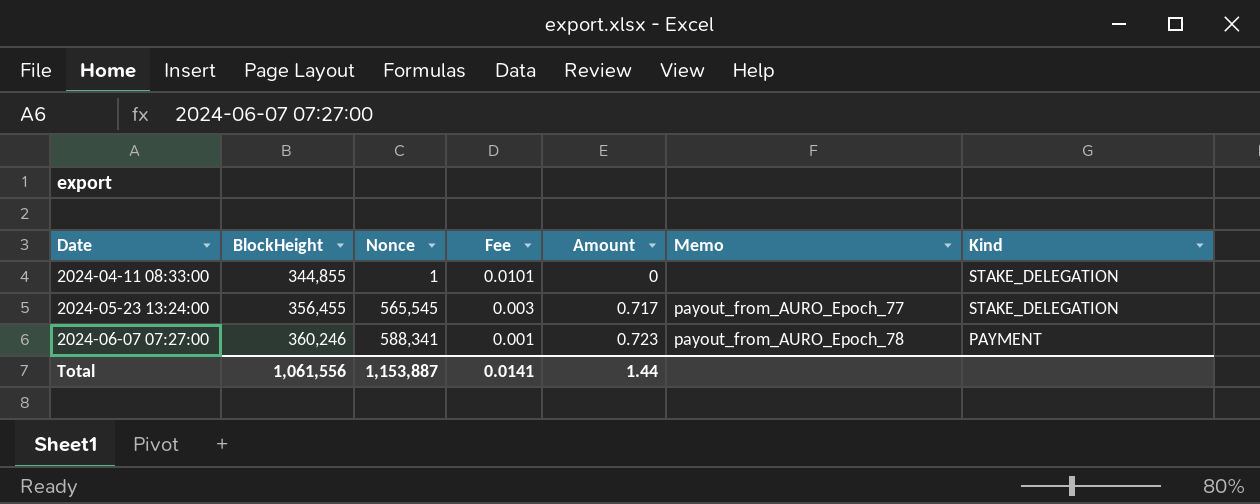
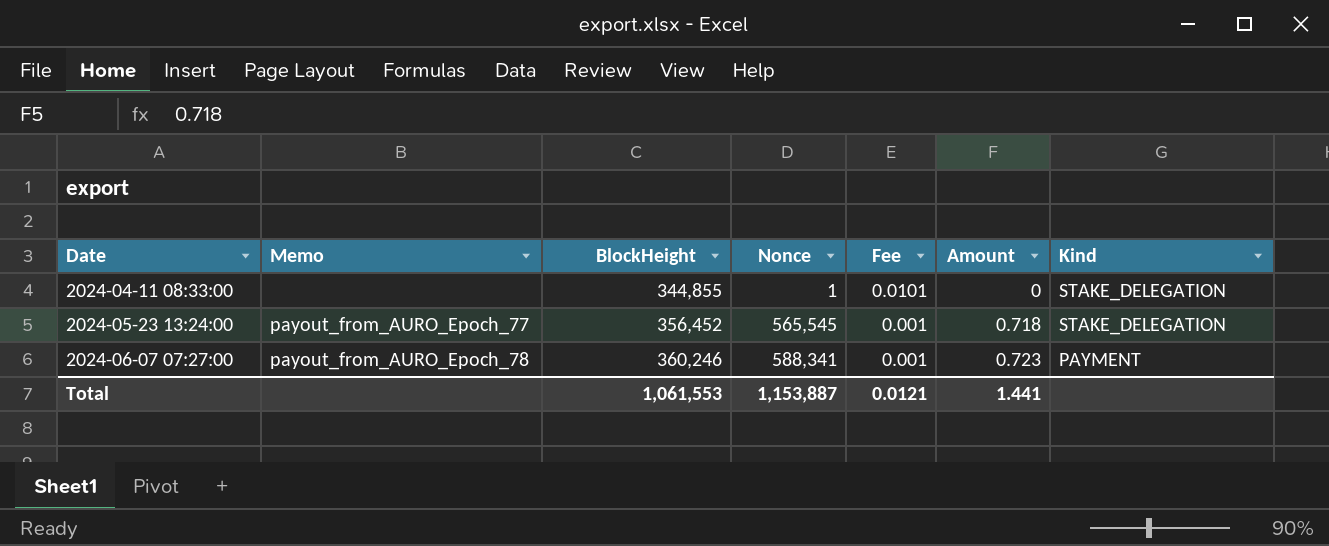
column Memo | position: 6 -> 2
2024-05-23 13:24:00 | BlockHeight: 356,455 -> 356,452
2024-05-23 13:24:00 | Fee: 0.003 -> 0.001
2024-05-23 13:24:00 | Amount: 0.717 -> 0.718
Total | BlockHeight: 1,061,556 -> 1,061,553
Total | Fee: 0.0141 -> 0.0121
Total | Amount: 1.44 -> 1.441

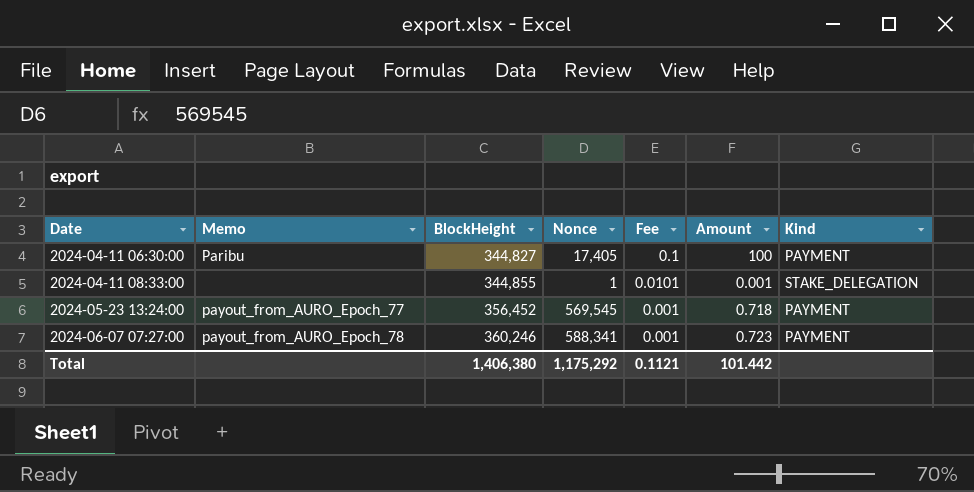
row 2024-04-11 06:30:00: none -> Paribu | 344,827 | 17,405 | 0.1 | 100 | PAYMENT
2024-04-11 08:33:00 | Amount: 0 -> 0.001
2024-05-23 13:24:00 | Nonce: 565,545 -> 569,545
2024-05-23 13:24:00 | Kind: STAKE_DELEGATION -> PAYMENT
Total | BlockHeight: 1,061,553 -> 1,406,380
Total | Nonce: 1,153,887 -> 1,175,292
Total | Fee: 0.0121 -> 0.1121
Total | Amount: 1.441 -> 101.442

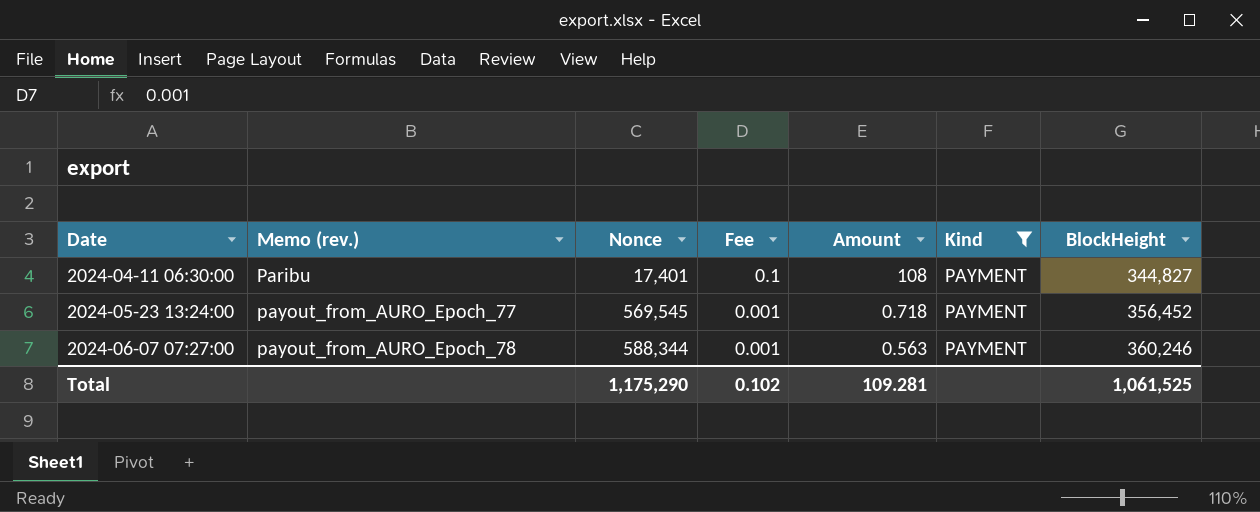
filter: none -> Kind = PAYMENT
column name: Memo -> Memo (rev.)
column BlockHeight | position: 3 -> 7
2024-04-11 06:30:00 | Nonce: 17,405 -> 17,401
2024-04-11 06:30:00 | Amount: 100 -> 108
2024-06-07 07:27:00 | Nonce: 588,341 -> 588,344
2024-06-07 07:27:00 | Amount: 0.723 -> 0.563
Total | Nonce: 1,175,292 -> 1,175,290
Total | Fee: 0.1121 -> 0.102
Total | Amount: 101.442 -> 109.281
Total | BlockHeight: 1,406,380 -> 1,061,525

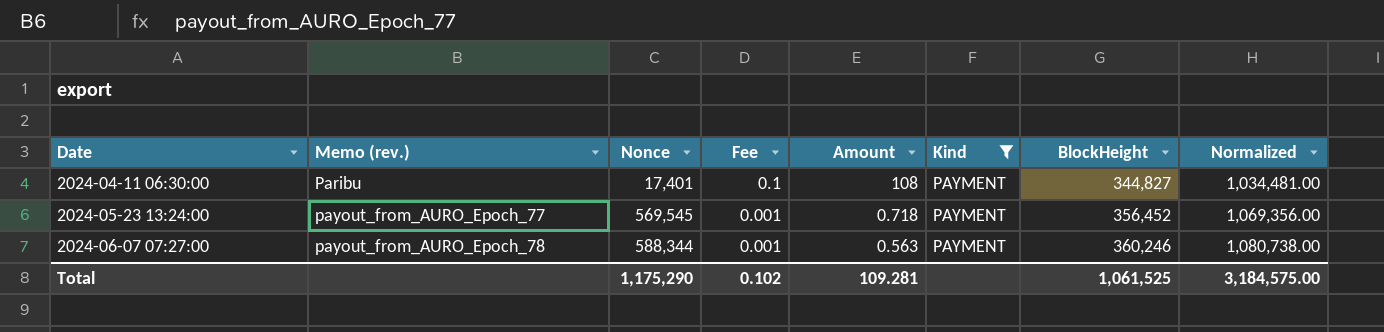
column Normalized | formula: none -> [BlockHeight] * 3

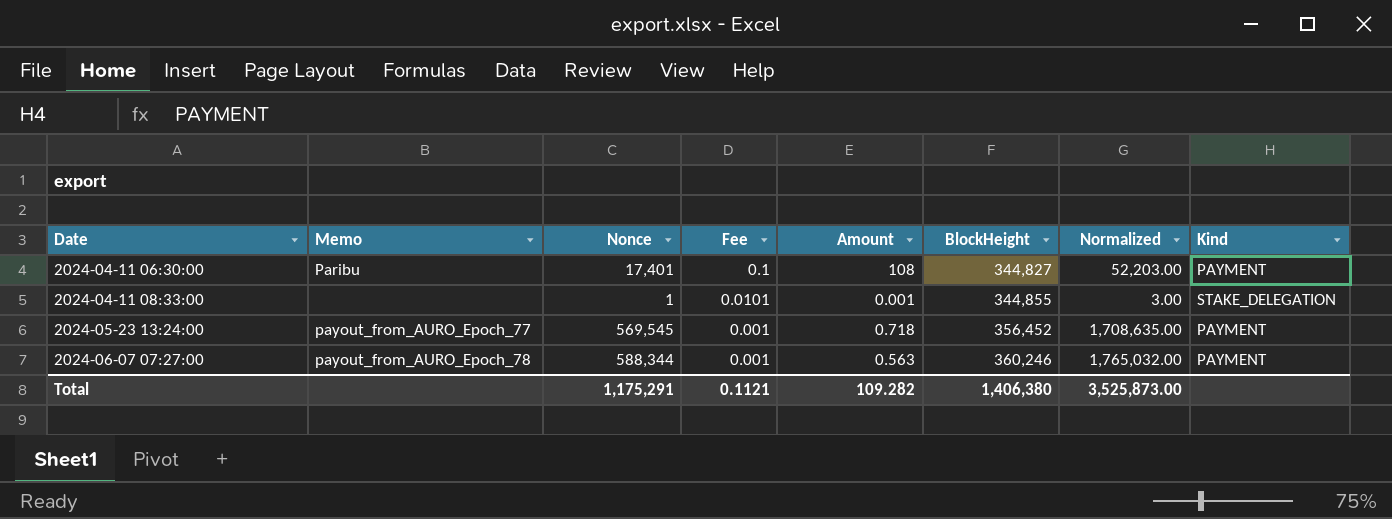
filter: Kind = PAYMENT -> none
column name: Memo (rev.) -> Memo
column Normalized | formula: [BlockHeight] * 3 -> [Nonce] * 3
column Kind | position: 6 -> 8
Total | Nonce: 1,175,290 -> 1,175,291
Total | Fee: 0.102 -> 0.1121
Total | Amount: 109.281 -> 109.282
Total | BlockHeight: 1,061,525 -> 1,406,380
Total | Normalized: 3,184,575.00 -> 3,525,873.00

